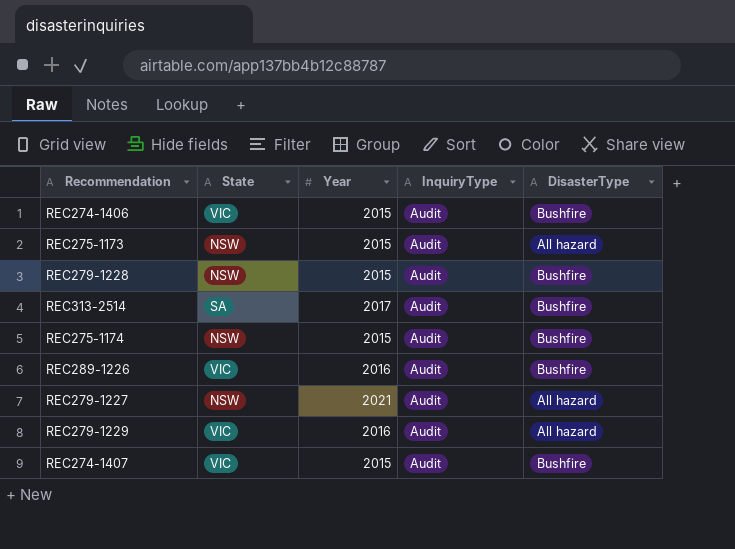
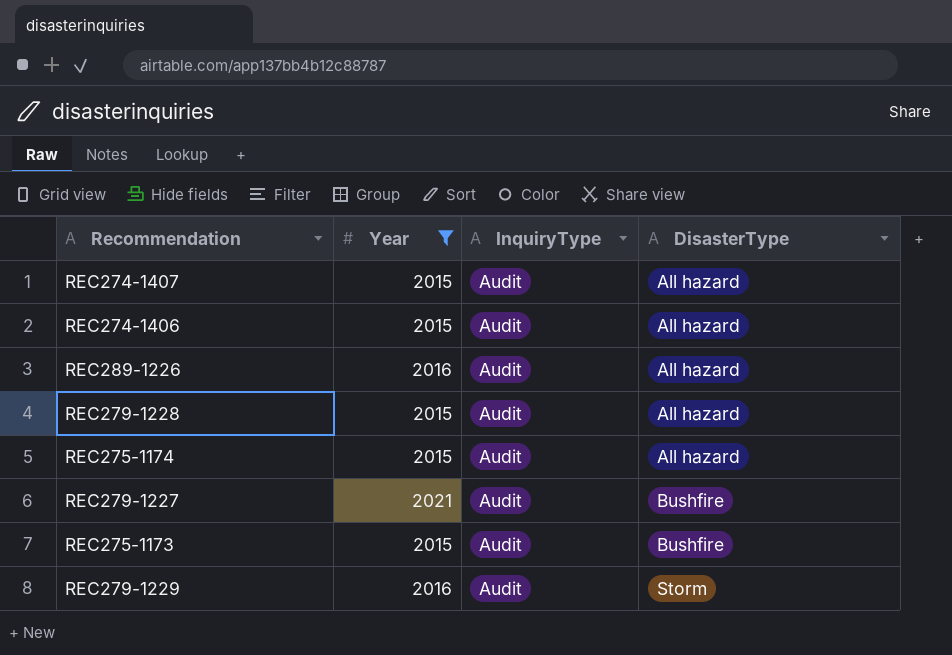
filter: none -> Year != 2017
row order: none -> DisasterType ascending
column State | position: 2 -> none
REC274-1407 | DisasterType: Bushfire -> All hazard
REC274-1406 | DisasterType: Bushfire -> All hazard
REC289-1226 | DisasterType: Bushfire -> All hazard
REC279-1228 | DisasterType: Bushfire -> All hazard
REC275-1174 | DisasterType: Bushfire -> All hazard
REC279-1227 | DisasterType: All hazard -> Bushfire
REC275-1173 | DisasterType: All hazard -> Bushfire
REC279-1229 | DisasterType: All hazard -> Storm

